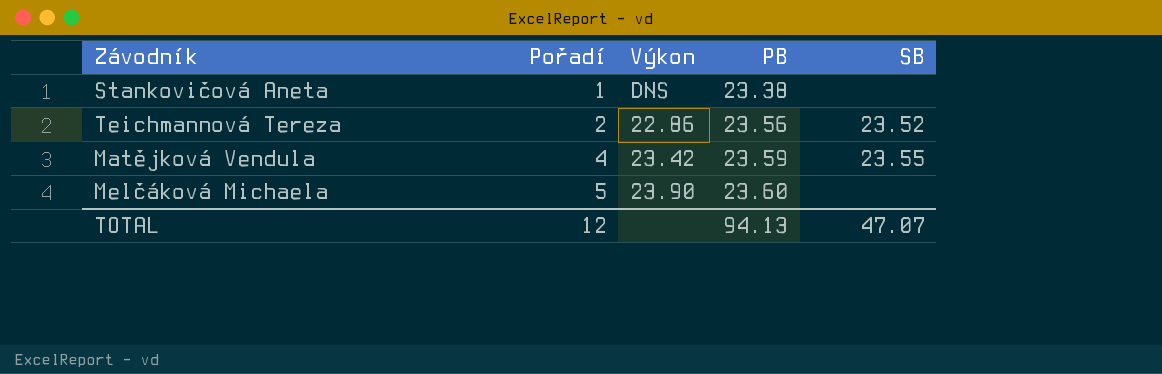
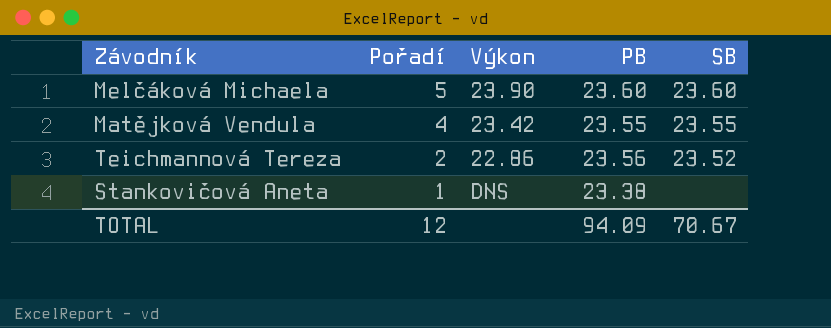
row order: Pořadí ascending -> Pořadí descending
Melčáková Michaela | SB: none -> 23.60
Matějková Vendula | PB: 23.59 -> 23.55
TOTAL | PB: 94.13 -> 94.09
TOTAL | SB: 47.07 -> 70.67

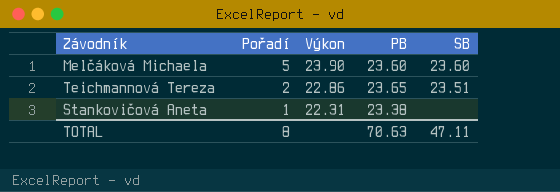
row Matějková Vendula: 4 | 23.42 | 23.55 | 23.55 -> none
Teichmannová Tereza | PB: 23.56 -> 23.65
Teichmannová Tereza | SB: 23.52 -> 23.51
Stankovičová Aneta | Výkon: DNS -> 22.31
TOTAL | Pořadí: 12 -> 8
TOTAL | PB: 94.09 -> 70.63
TOTAL | SB: 70.67 -> 47.11

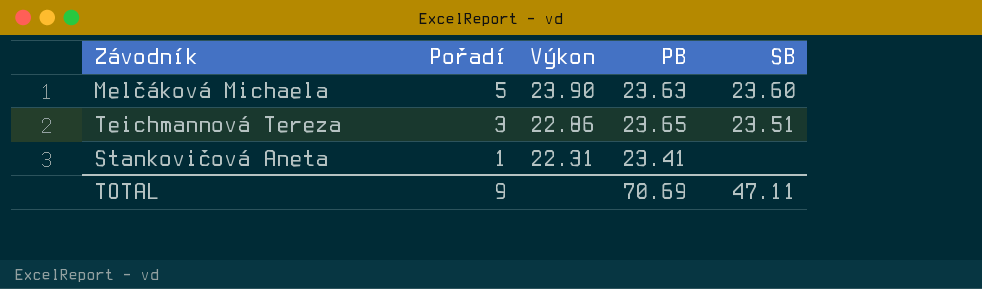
Melčáková Michaela | PB: 23.60 -> 23.63
Teichmannová Tereza | Pořadí: 2 -> 3
Stankovičová Aneta | PB: 23.38 -> 23.41
TOTAL | Pořadí: 8 -> 9
TOTAL | PB: 70.63 -> 70.69

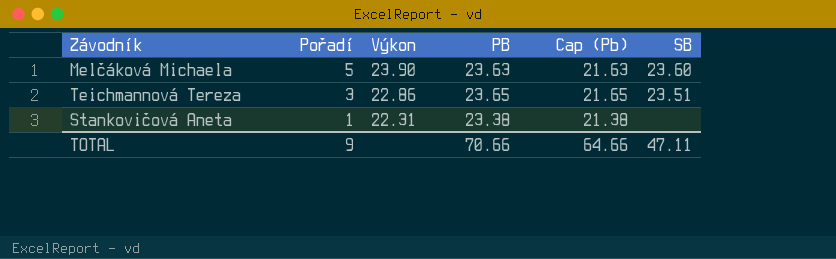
column Cap (Pb) | formula: none -> [PB] - 2
Stankovičová Aneta | PB: 23.41 -> 23.38
TOTAL | PB: 70.69 -> 70.66

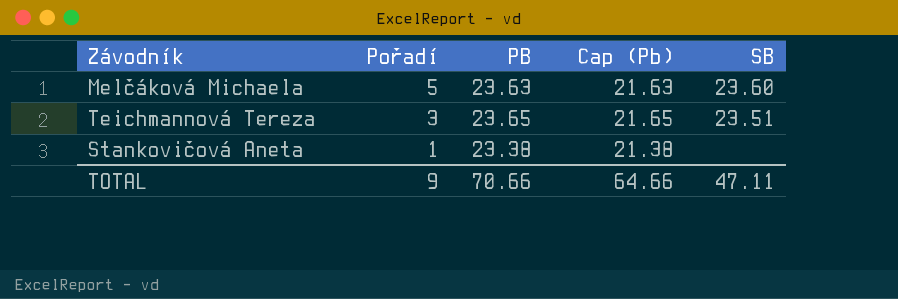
column Výkon | position: 3 -> none

